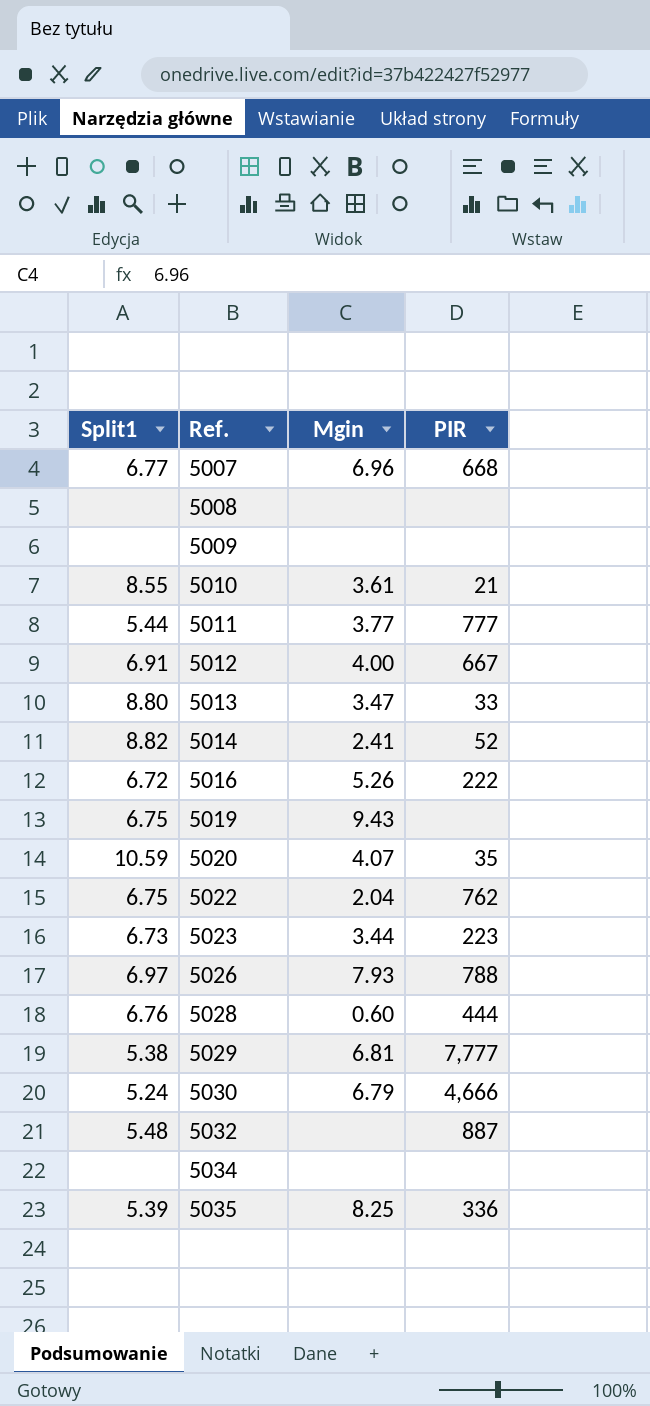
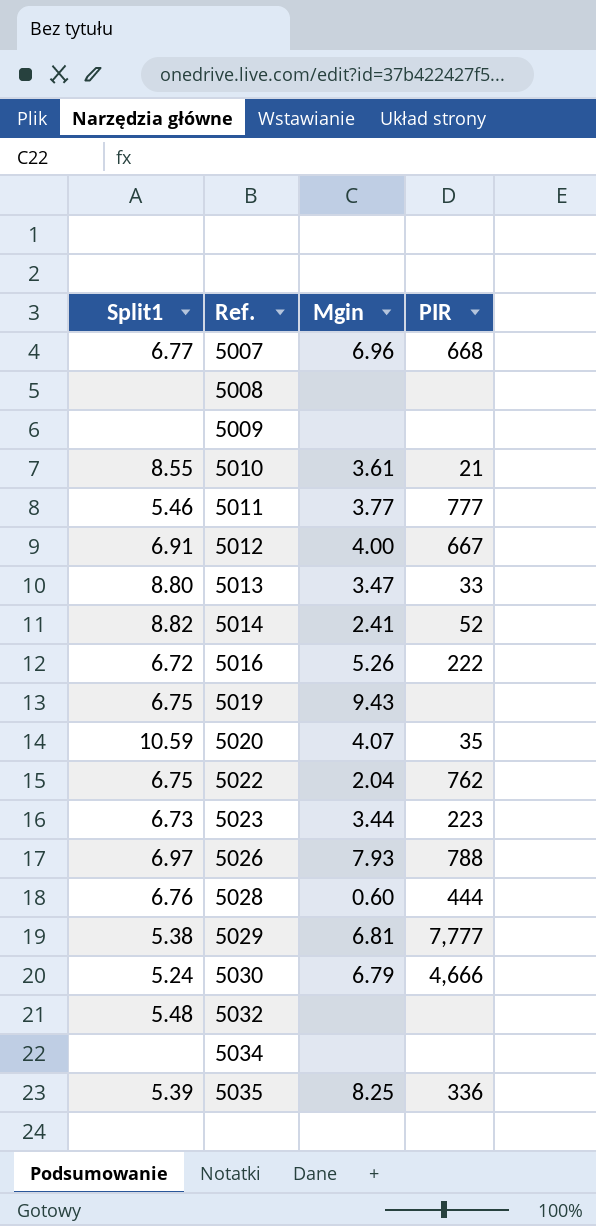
5011 | Split1: 5.44 -> 5.46
5032 | PIR: 887 -> none

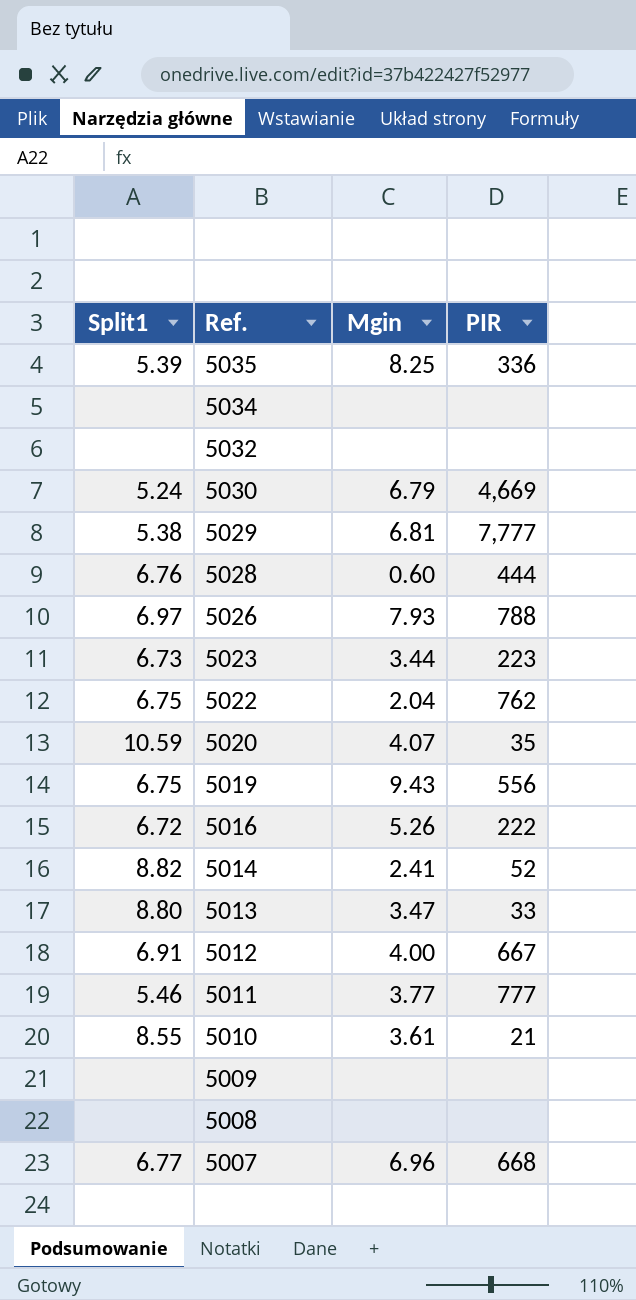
row order: Ref. ascending -> Ref. descending
5032 | Split1: 5.48 -> none
5030 | PIR: 4,666 -> 4,669
5019 | PIR: none -> 556

